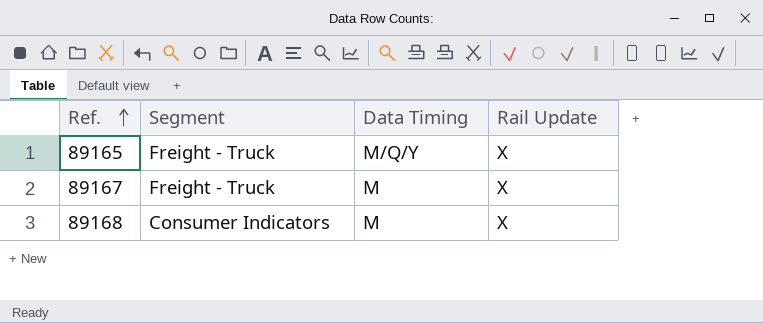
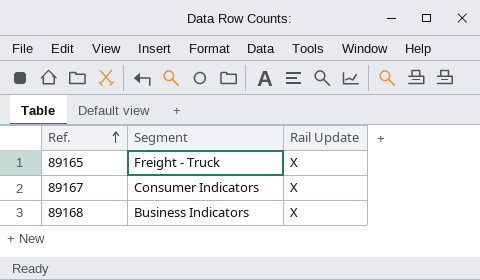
column Data Timing | position: 3 -> none
89167 | Segment: Freight - Truck -> Consumer Indicators
89168 | Segment: Consumer Indicators -> Business Indicators

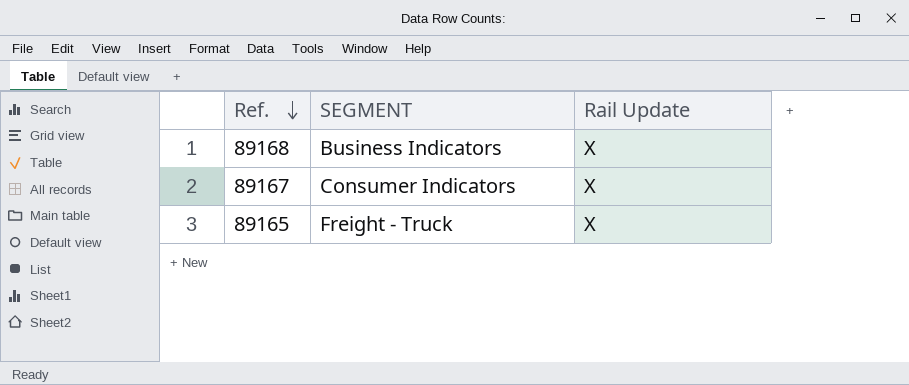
row order: Ref. ascending -> Ref. descending
column name: Segment -> SEGMENT

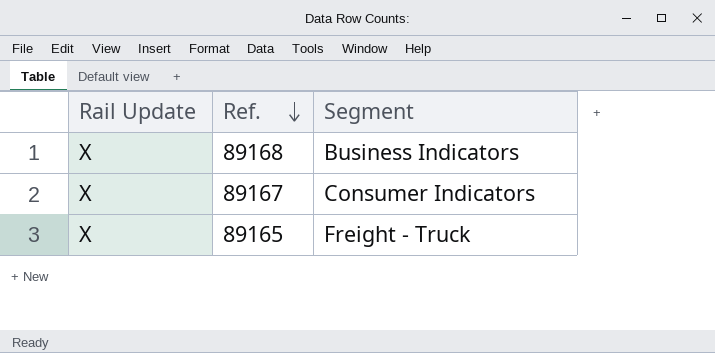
column Rail Update | position: 3 -> 1
column name: SEGMENT -> Segment

